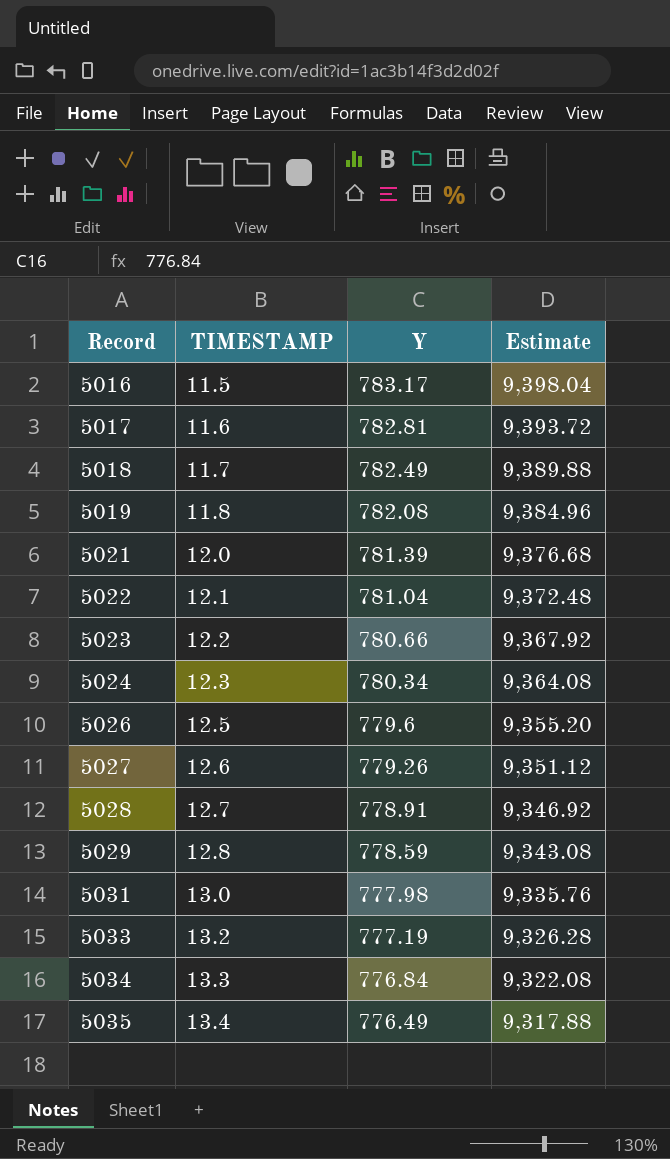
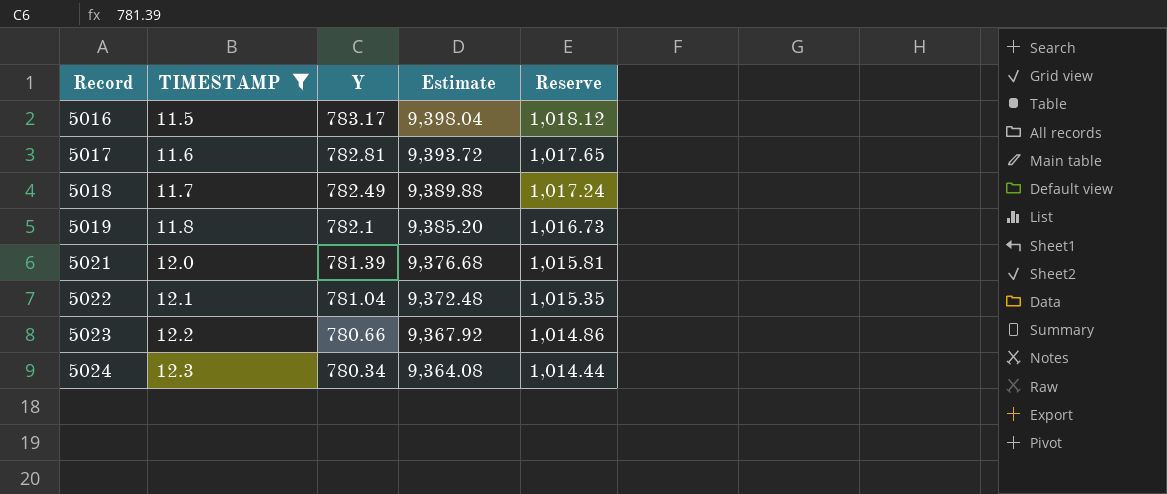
filter: none -> TIMESTAMP <= 12.3
column Reserve | formula: none -> [Y] * 1.3
5019 | Y: 782.08 -> 782.1
5019 | Estimate: 9,384.96 -> 9,385.20

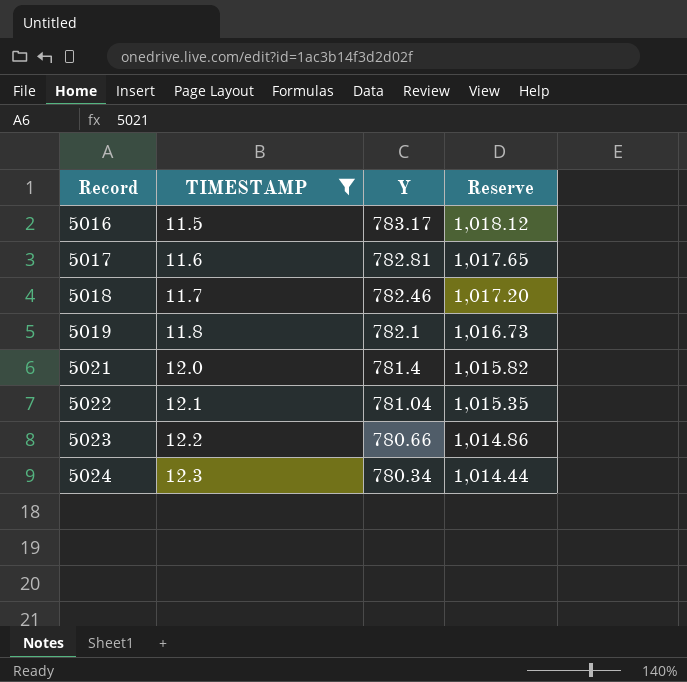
column Estimate | formula: [Y] * 12 -> none
5018 | Y: 782.49 -> 782.46
5018 | Reserve: 1,017.24 -> 1,017.20
5021 | Y: 781.39 -> 781.4
5021 | Reserve: 1,015.81 -> 1,015.82

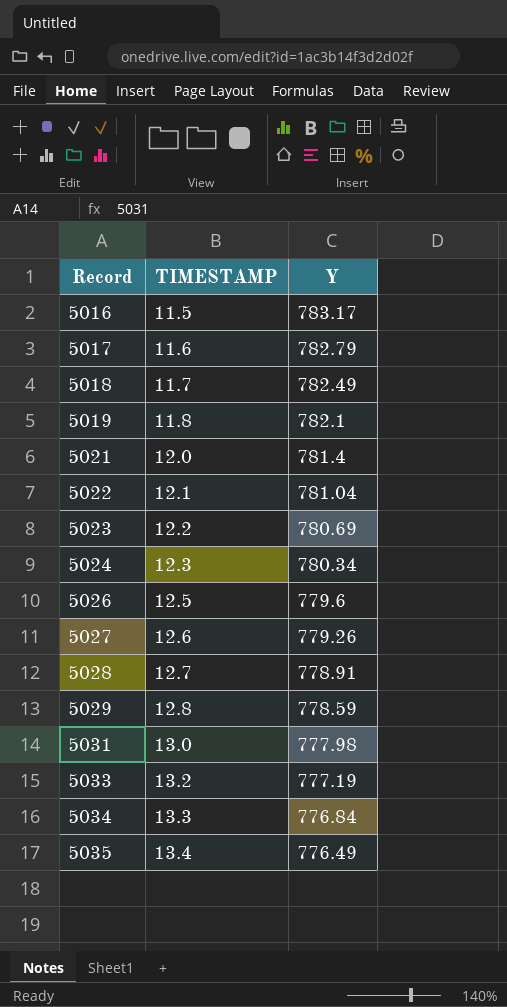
filter: TIMESTAMP <= 12.3 -> none
column Reserve | formula: [Y] * 1.3 -> none
5017 | Y: 782.81 -> 782.79
5018 | Y: 782.46 -> 782.49
5023 | Y: 780.66 -> 780.69

